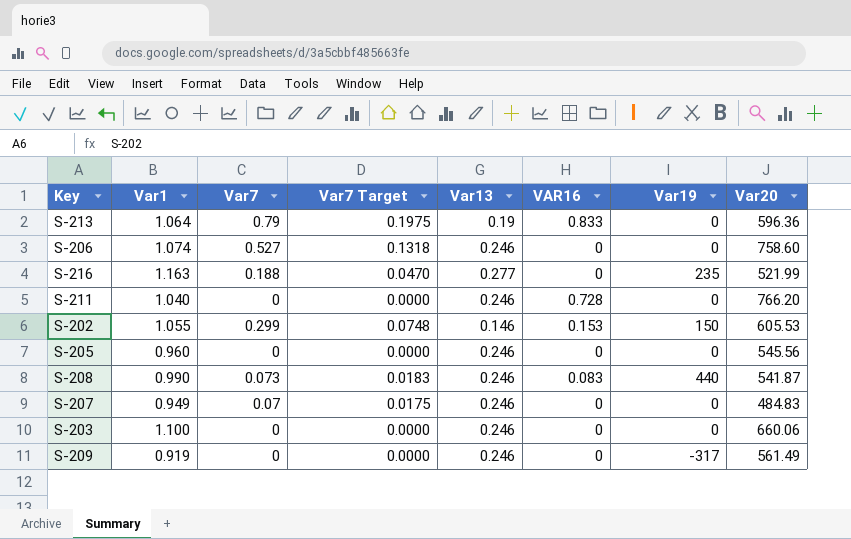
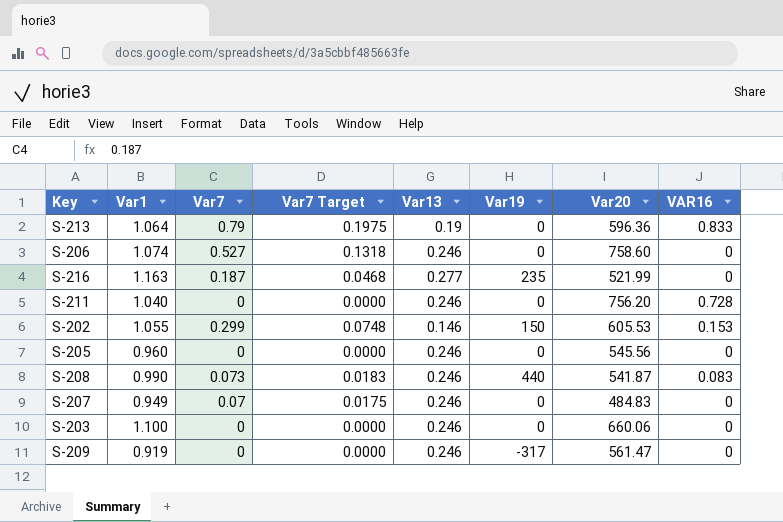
column VAR16 | position: 6 -> 8
S-216 | Var7: 0.188 -> 0.187
S-216 | Var7 Target: 0.0470 -> 0.0468
S-211 | Var20: 766.20 -> 756.20
S-209 | Var20: 561.49 -> 561.47

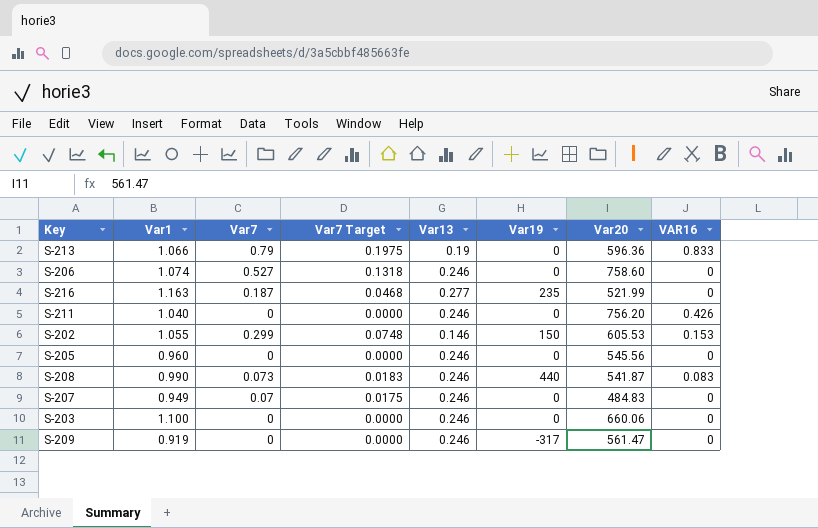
S-213 | Var1: 1.064 -> 1.066
S-211 | VAR16: 0.728 -> 0.426

